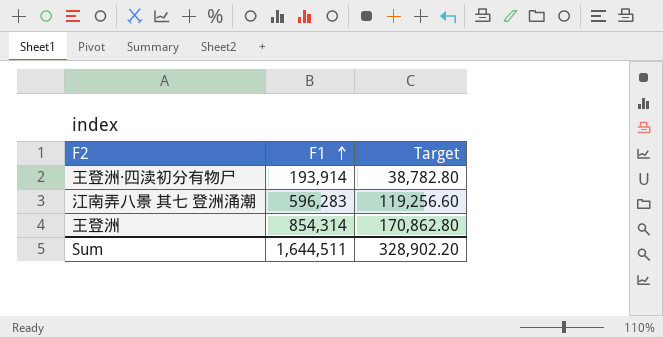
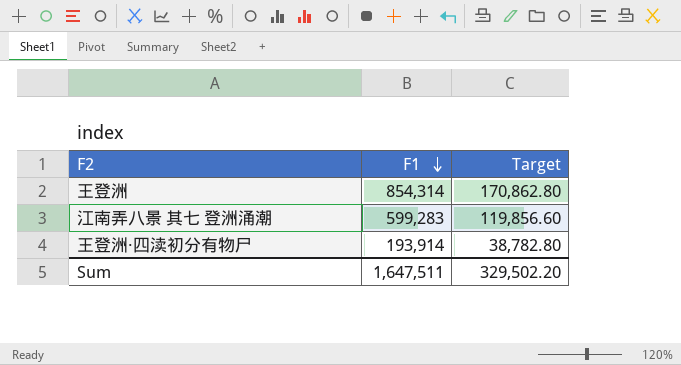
row order: F1 ascending -> F1 descending
江南弄八景 其七 登洲涌潮 | F1: 596,283 -> 599,283
江南弄八景 其七 登洲涌潮 | Target: 119,256.60 -> 119,856.60
Sum | F1: 1,644,511 -> 1,647,511
Sum | Target: 328,902.20 -> 329,502.20

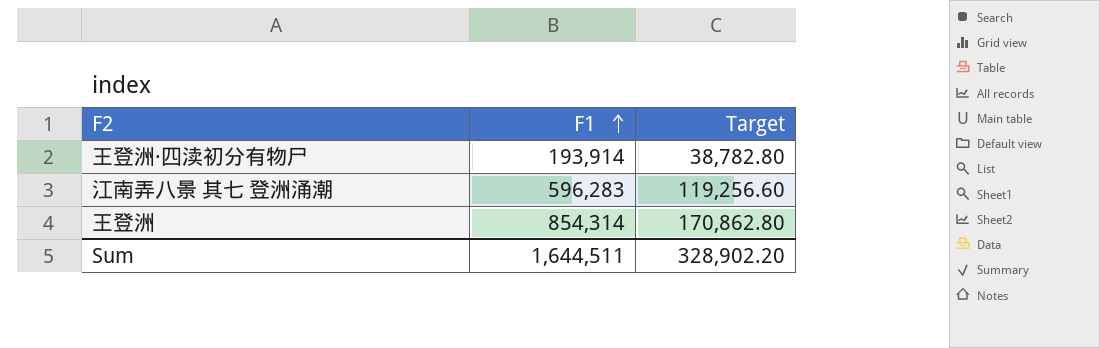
row order: F1 descending -> F1 ascending
江南弄八景 其七 登洲涌潮 | F1: 599,283 -> 596,283
江南弄八景 其七 登洲涌潮 | Target: 119,856.60 -> 119,256.60
Sum | F1: 1,647,511 -> 1,644,511
Sum | Target: 329,502.20 -> 328,902.20

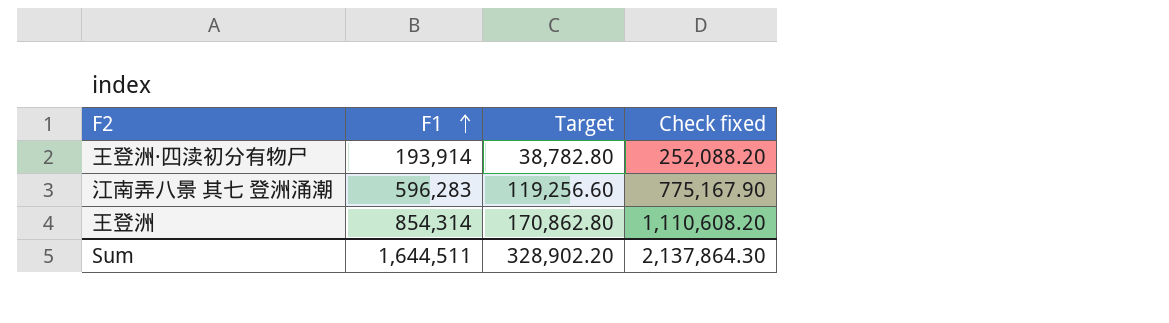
column Check fixed | formula: none -> [F1] * 1.3

